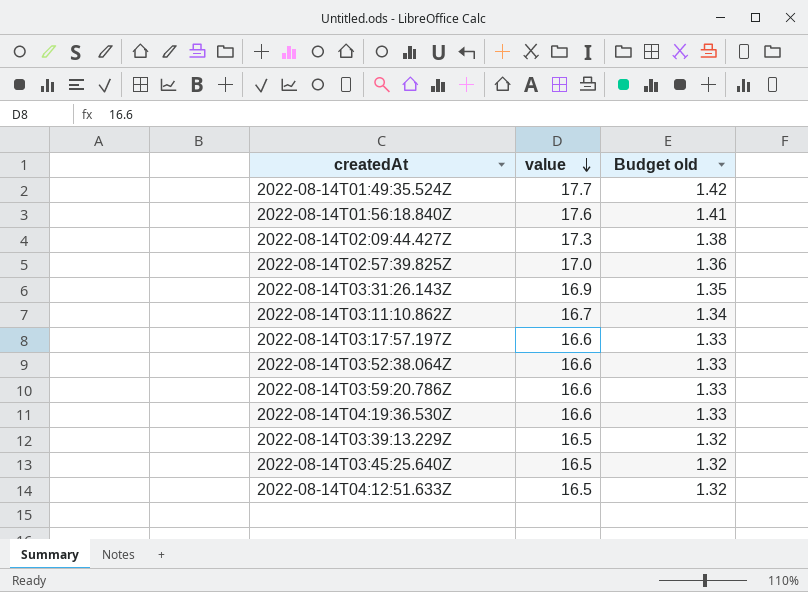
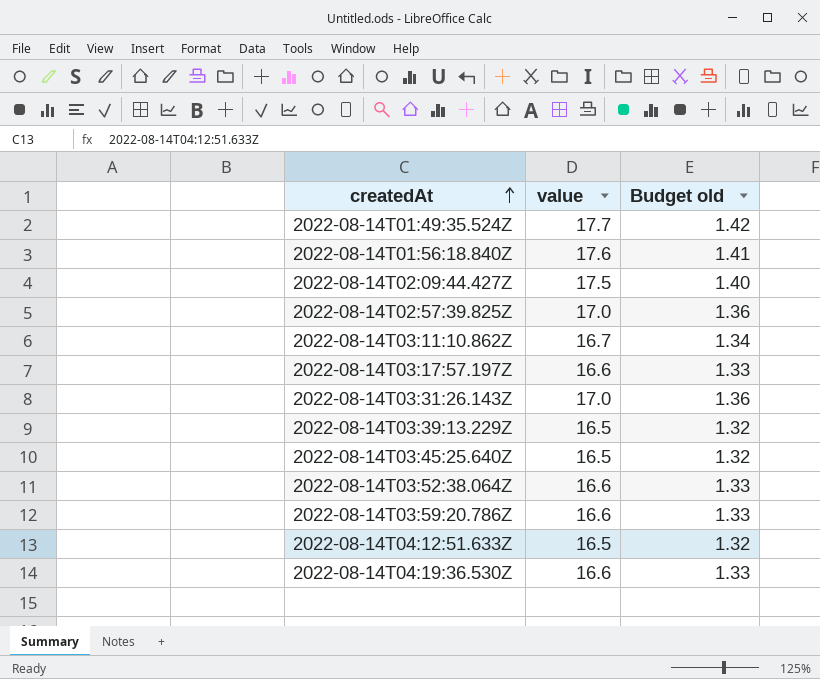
row order: value descending -> createdAt ascending
2022-08-14T02:09:44.427Z | value: 17.3 -> 17.5
2022-08-14T02:09:44.427Z | Budget old: 1.38 -> 1.40
2022-08-14T03:31:26.143Z | value: 16.9 -> 17.0
2022-08-14T03:31:26.143Z | Budget old: 1.35 -> 1.36

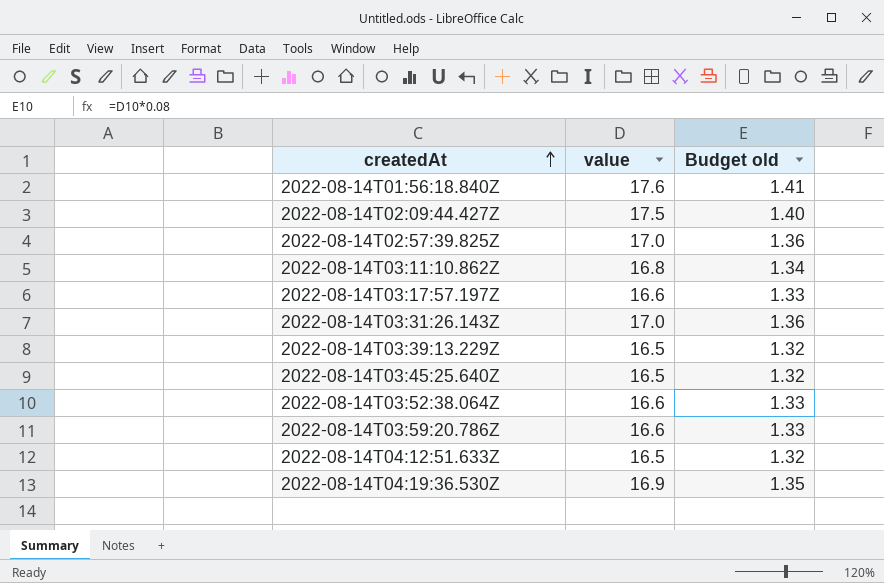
row 2022-08-14T01:49:35.524Z: 17.7 | 1.42 -> none
2022-08-14T03:11:10.862Z | value: 16.7 -> 16.8
2022-08-14T04:19:36.530Z | value: 16.6 -> 16.9
2022-08-14T04:19:36.530Z | Budget old: 1.33 -> 1.35

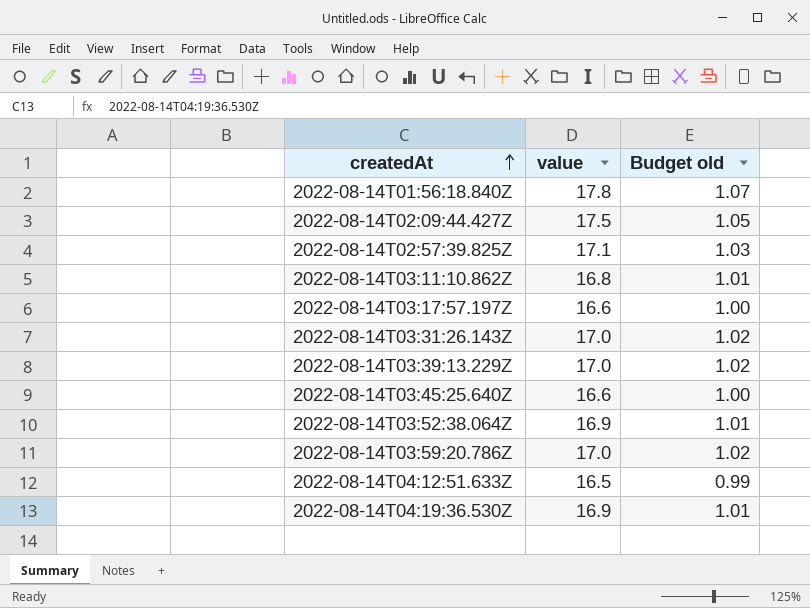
column Budget old | formula: [value] * 0.08 -> [value] * 0.06
2022-08-14T01:56:18.840Z | value: 17.6 -> 17.8
2022-08-14T02:57:39.825Z | value: 17.0 -> 17.1
2022-08-14T03:39:13.229Z | value: 16.5 -> 17.0
2022-08-14T03:45:25.640Z | value: 16.5 -> 16.6
2022-08-14T03:52:38.064Z | value: 16.6 -> 16.9
2022-08-14T03:59:20.786Z | value: 16.6 -> 17.0

